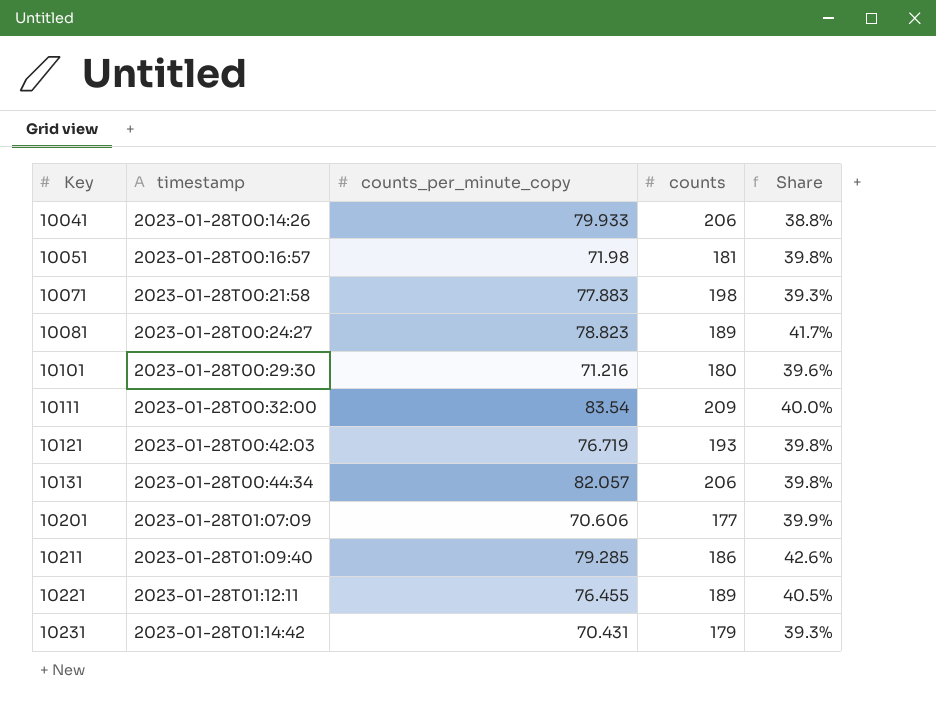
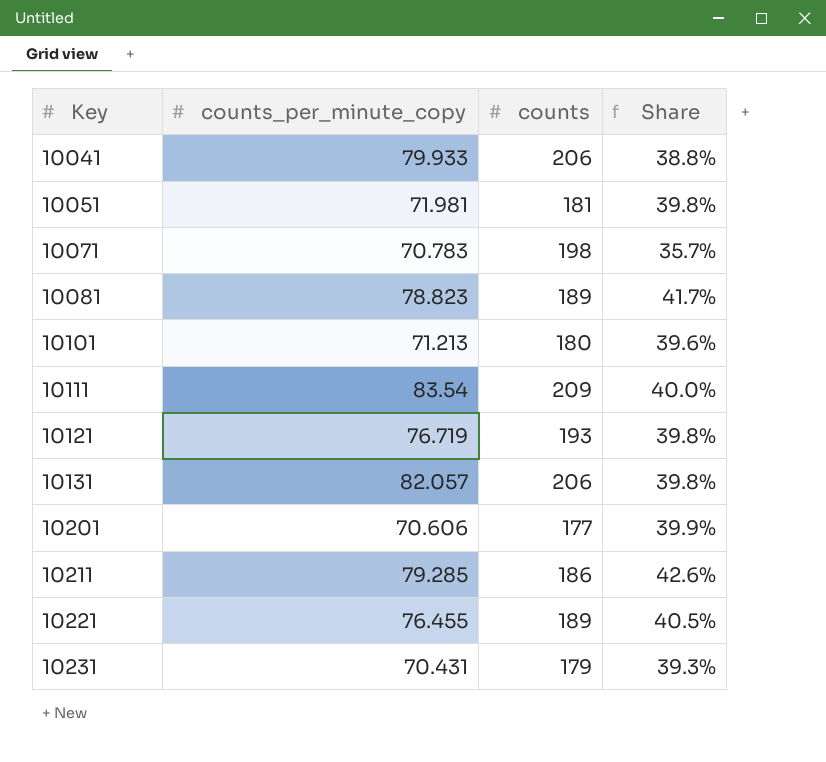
column timestamp | position: 2 -> none
10051 | counts_per_minute_copy: 71.98 -> 71.981
10071 | counts_per_minute_copy: 77.883 -> 70.783
10071 | Share: 39.3% -> 35.7%
10101 | counts_per_minute_copy: 71.216 -> 71.213

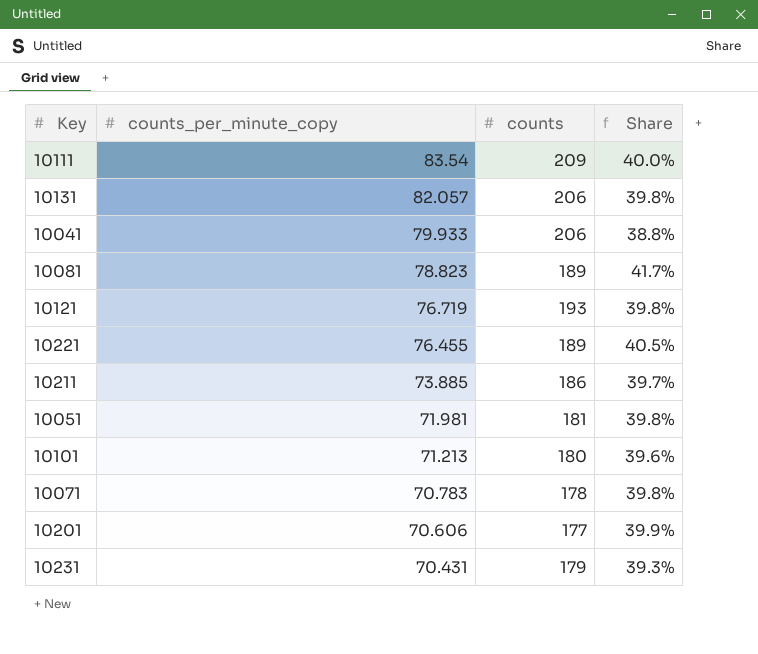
row order: Key ascending -> counts_per_minute_copy descending
10211 | counts_per_minute_copy: 79.285 -> 73.885
10211 | Share: 42.6% -> 39.7%
10071 | counts: 198 -> 178
10071 | Share: 35.7% -> 39.8%

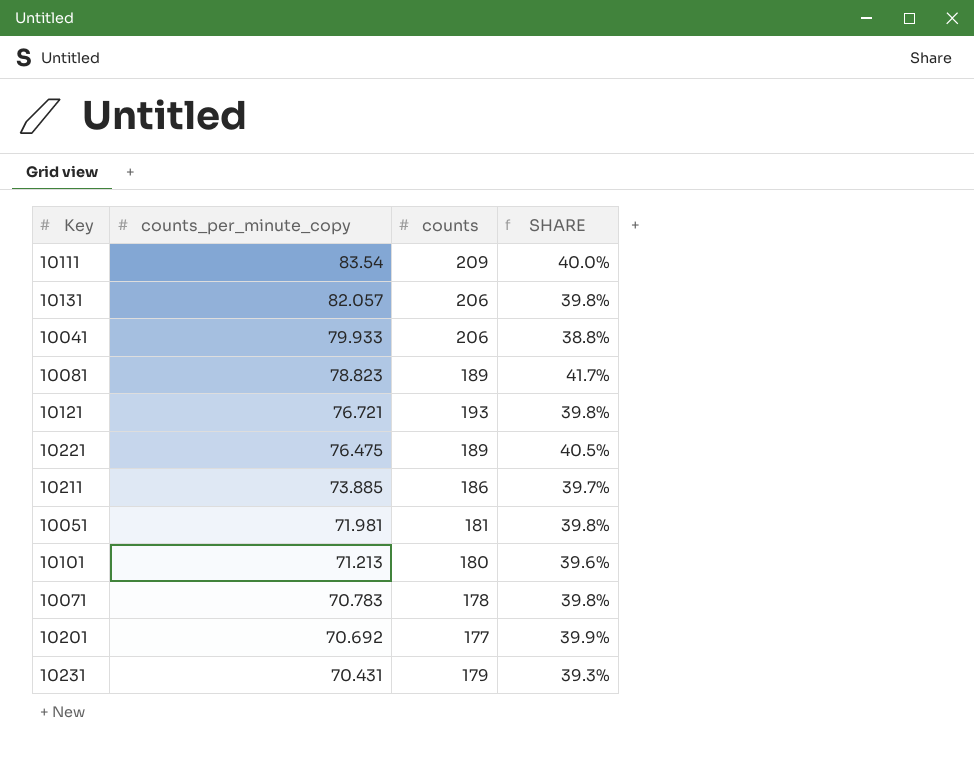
column name: Share -> SHARE
10121 | counts_per_minute_copy: 76.719 -> 76.721
10221 | counts_per_minute_copy: 76.455 -> 76.475
10201 | counts_per_minute_copy: 70.606 -> 70.692

